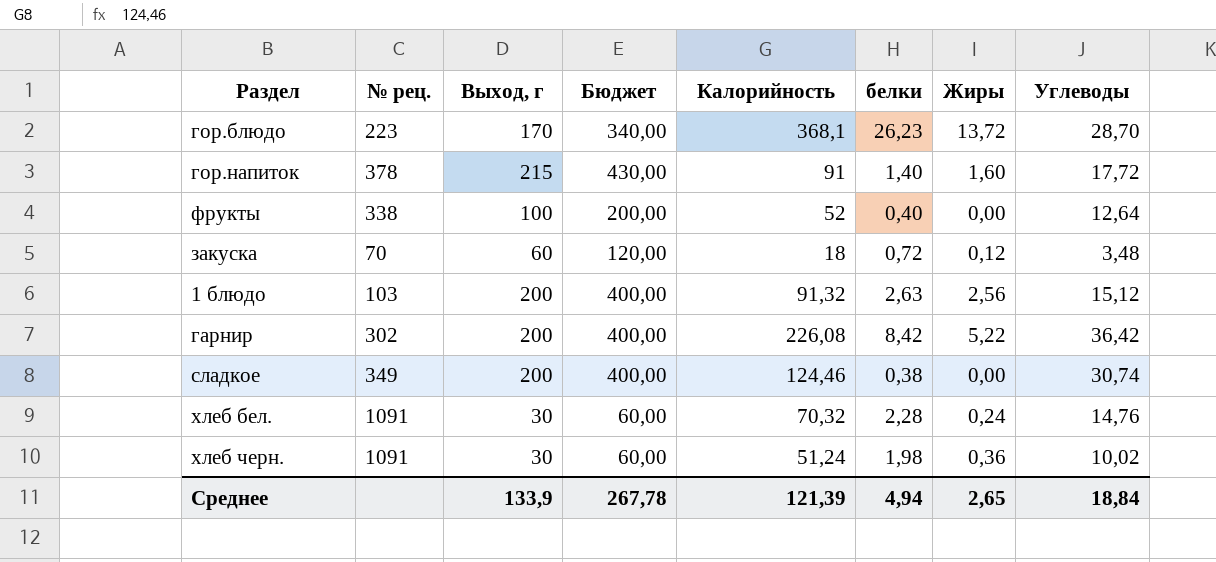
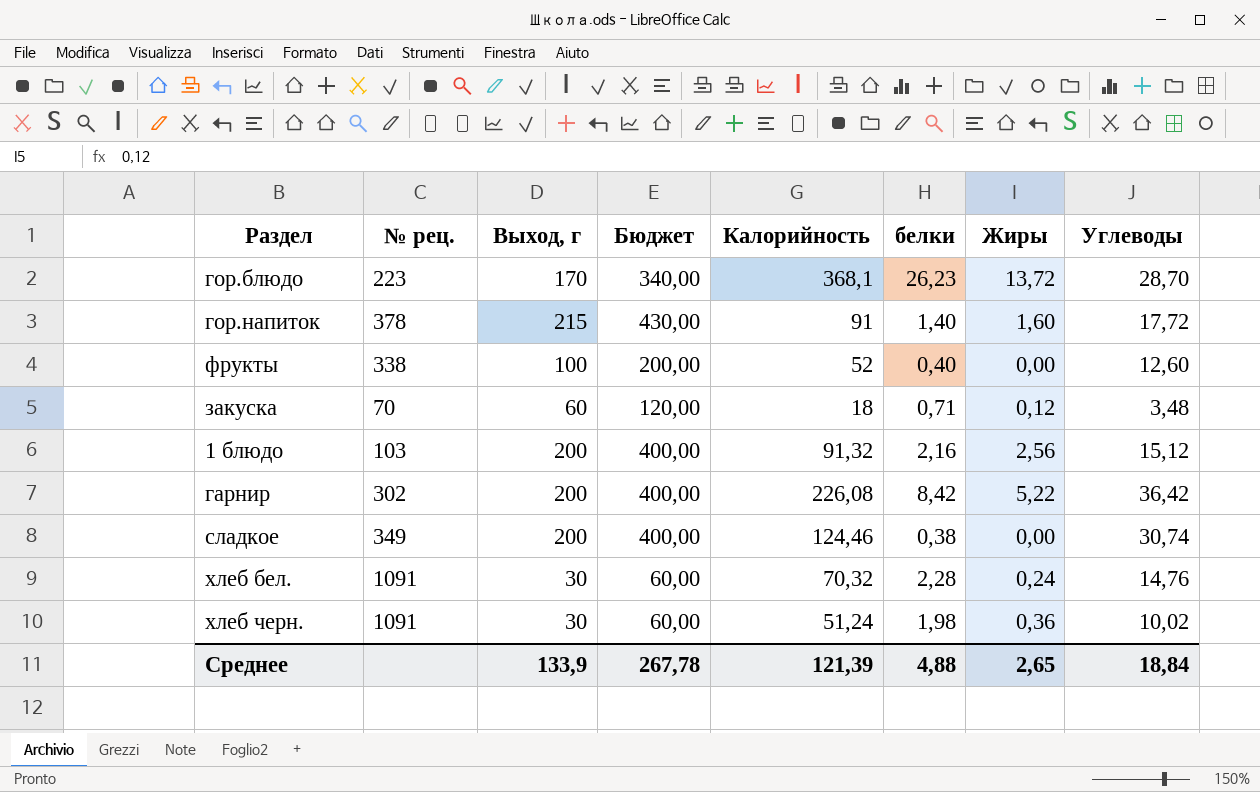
фрукты | Углеводы: 12,64 -> 12,60
закуска | белки: 0,72 -> 0,71
1 блюдо | белки: 2,63 -> 2,16
Среднее | белки: 4,94 -> 4,88

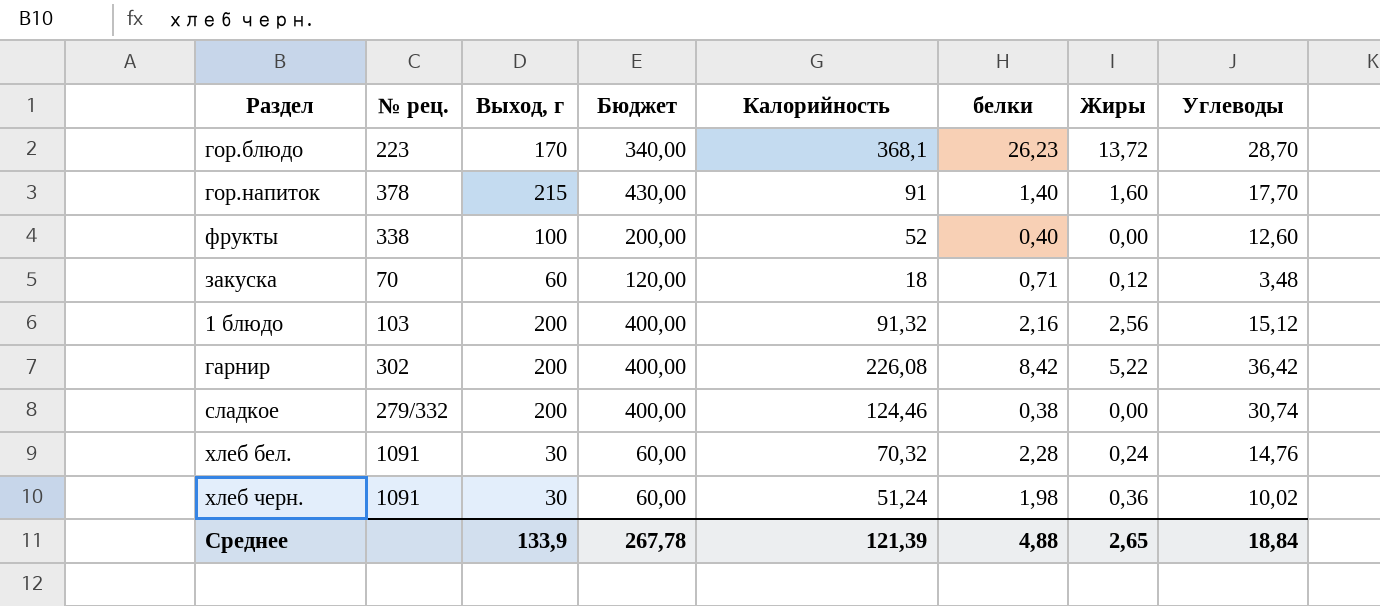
гор.напиток | Углеводы: 17,72 -> 17,70
сладкое | № рец.: 349 -> 279/332

